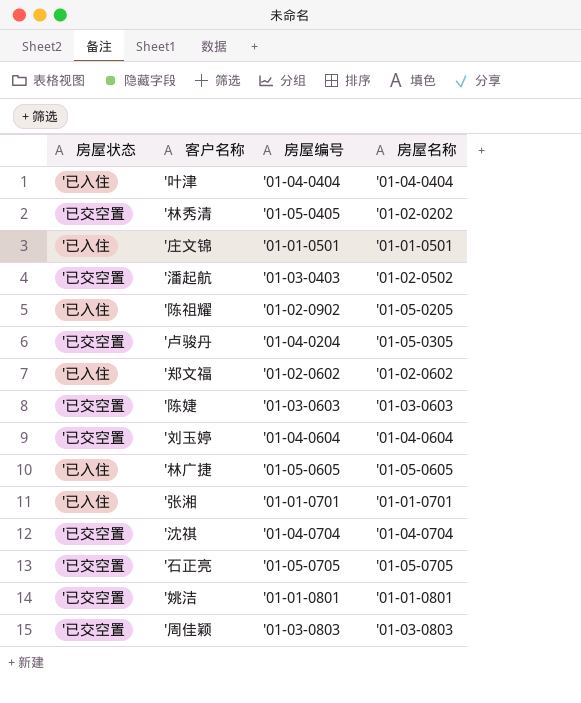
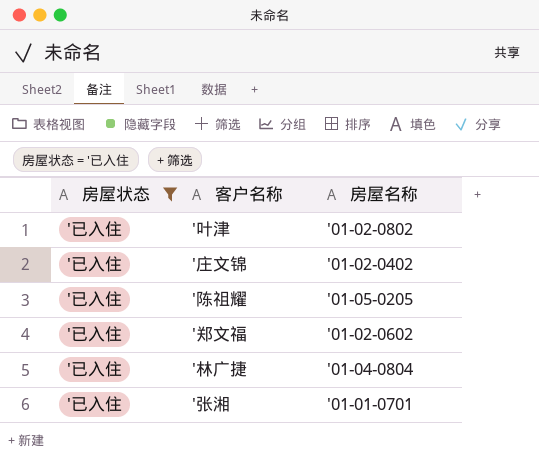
filter: none -> 房屋状态 = '已入住
column 房屋编号 | position: 3 -> none
'叶津 | 房屋名称: '01-04-0404 -> '01-02-0802
'庄文锦 | 房屋名称: '01-01-0501 -> '01-02-0402
'林广捷 | 房屋名称: '01-05-0605 -> '01-04-0804

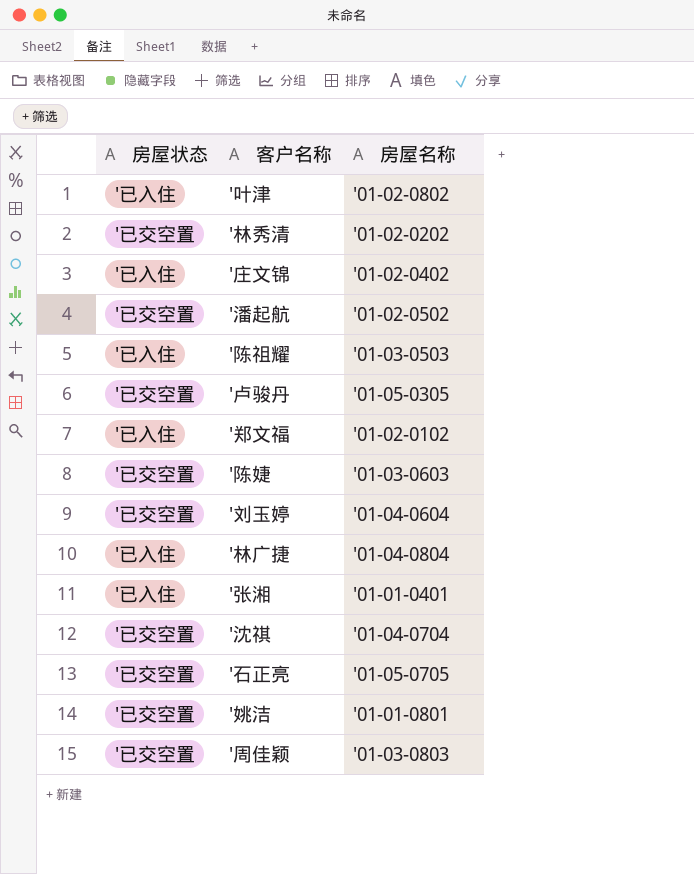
filter: 房屋状态 = '已入住 -> none
'陈祖耀 | 房屋名称: '01-05-0205 -> '01-03-0503
'郑文福 | 房屋名称: '01-02-0602 -> '01-02-0102
'张湘 | 房屋名称: '01-01-0701 -> '01-01-0401

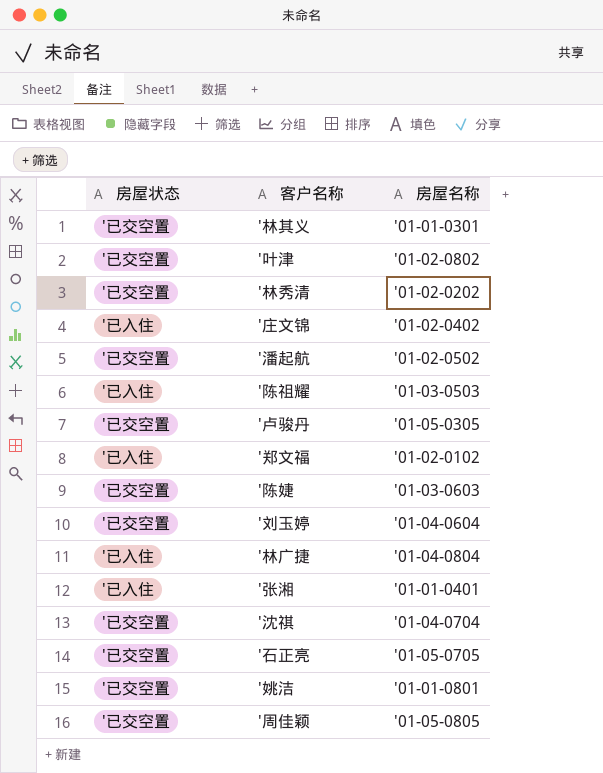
row '林其义: none -> '已交空置 | '01-01-0301
'叶津 | 房屋状态: '已入住 -> '已交空置
'周佳颖 | 房屋名称: '01-03-0803 -> '01-05-0805

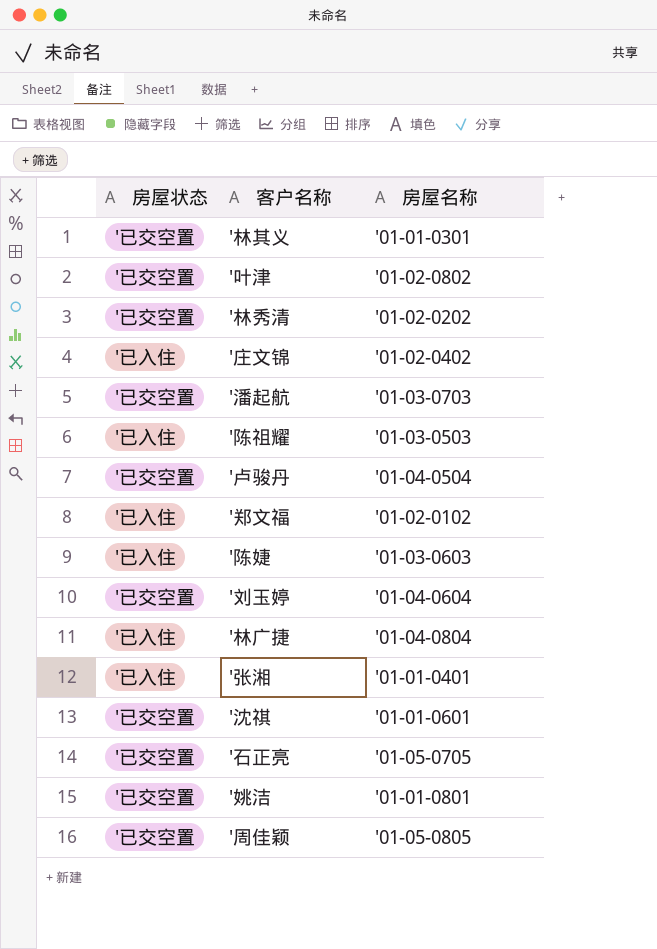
'潘起航 | 房屋名称: '01-02-0502 -> '01-03-0703
'卢骏丹 | 房屋名称: '01-05-0305 -> '01-04-0504
'陈婕 | 房屋状态: '已交空置 -> '已入住
'沈祺 | 房屋名称: '01-04-0704 -> '01-01-0601

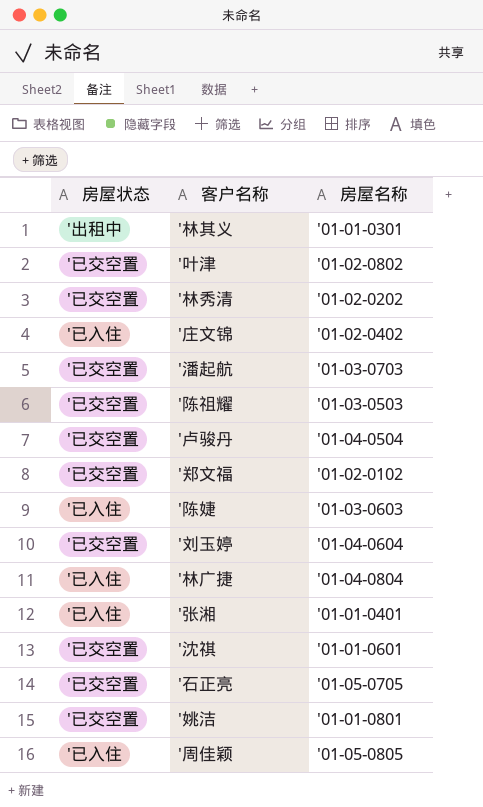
'林其义 | 房屋状态: '已交空置 -> '出租中
'陈祖耀 | 房屋状态: '已入住 -> '已交空置
'郑文福 | 房屋状态: '已入住 -> '已交空置
'周佳颖 | 房屋状态: '已交空置 -> '已入住

